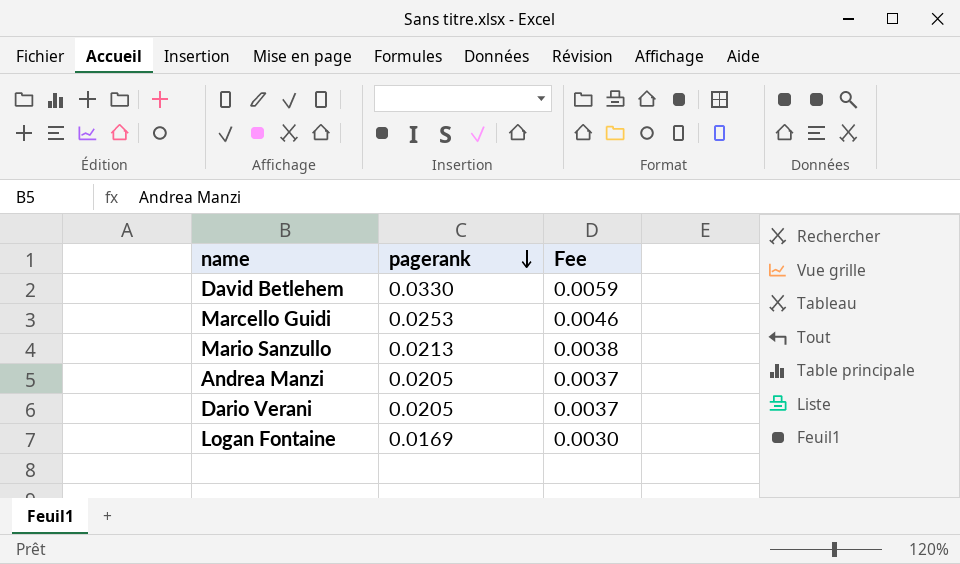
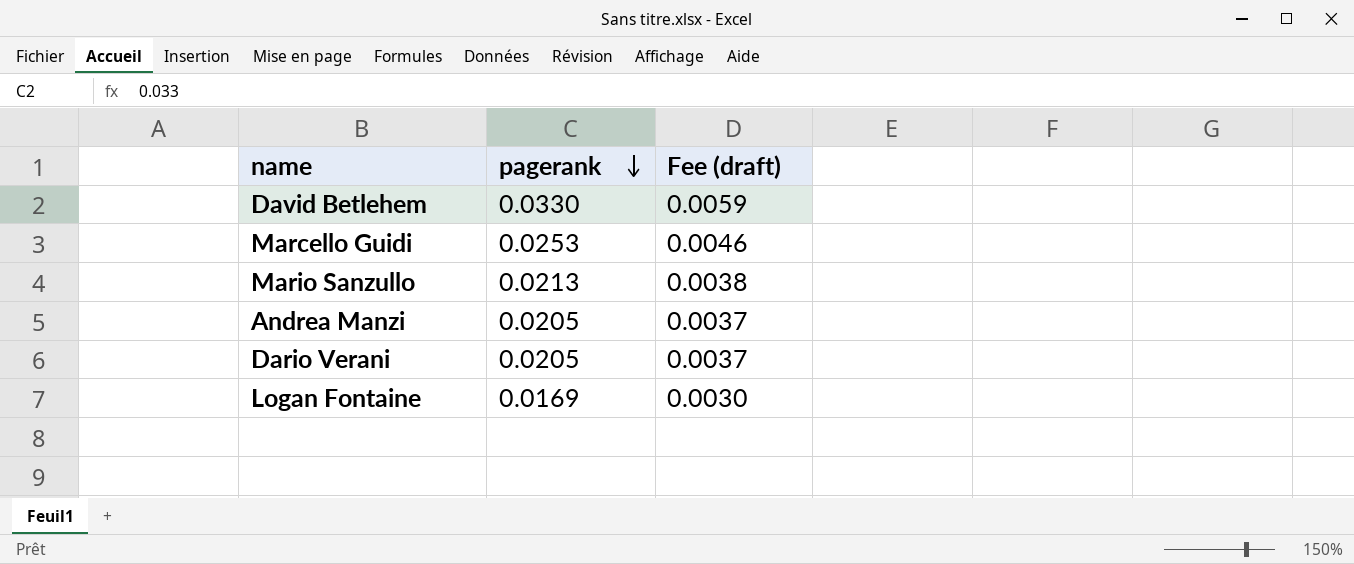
column name: Fee -> Fee (draft)

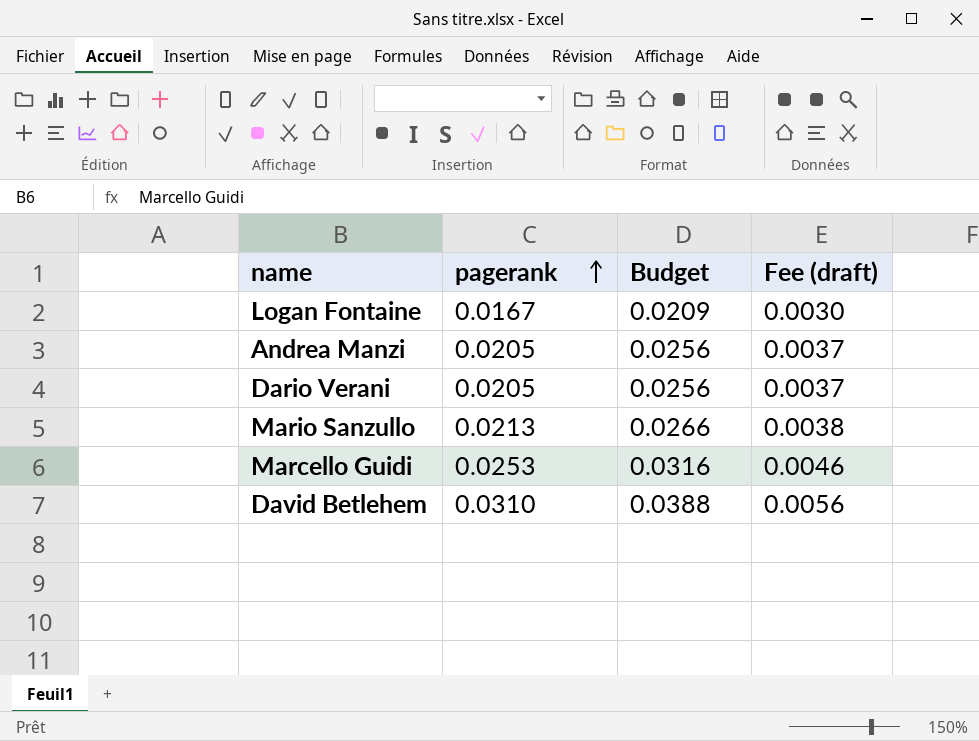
row order: pagerank descending -> pagerank ascending
column Budget | formula: none -> [pagerank] * 1.25
Logan Fontaine | pagerank: 0.0169 -> 0.0167
David Betlehem | pagerank: 0.0330 -> 0.0310
David Betlehem | Fee (draft): 0.0059 -> 0.0056

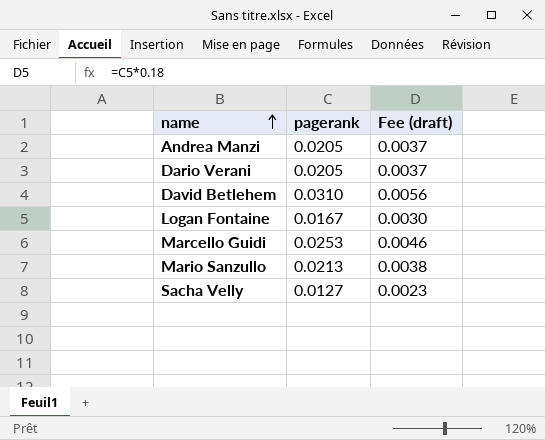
row order: pagerank ascending -> name ascending
column Budget | formula: [pagerank] * 1.25 -> none
row Sacha Velly: none -> 0.0127 | 0.0023

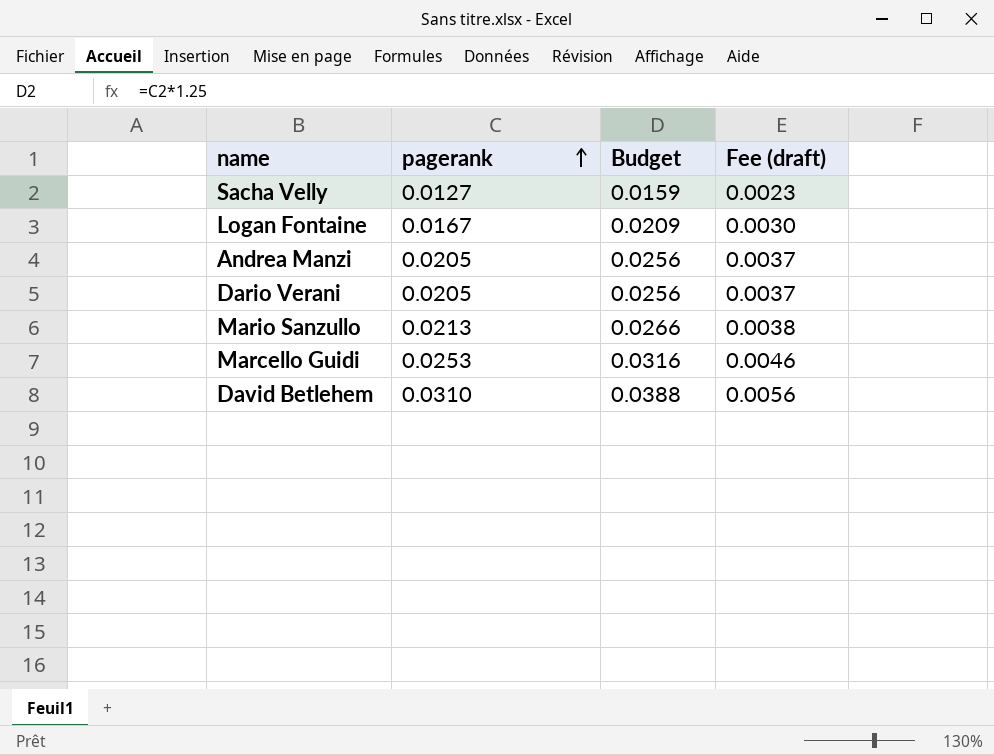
row order: name ascending -> pagerank ascending
column Budget | formula: none -> [pagerank] * 1.25

